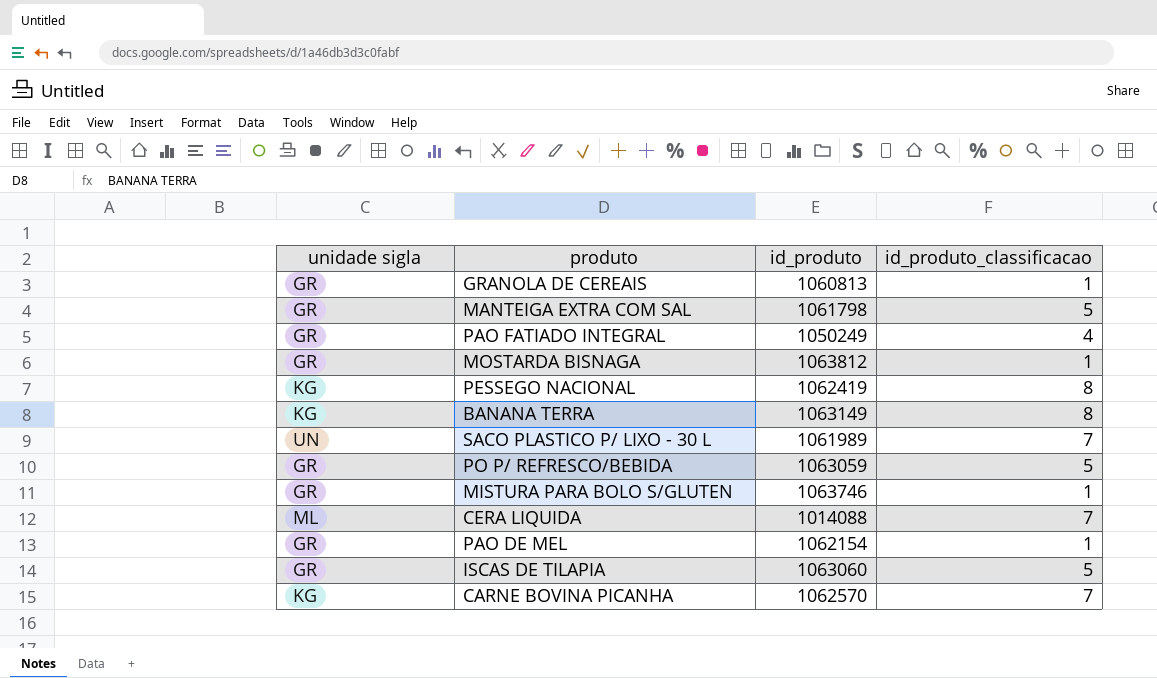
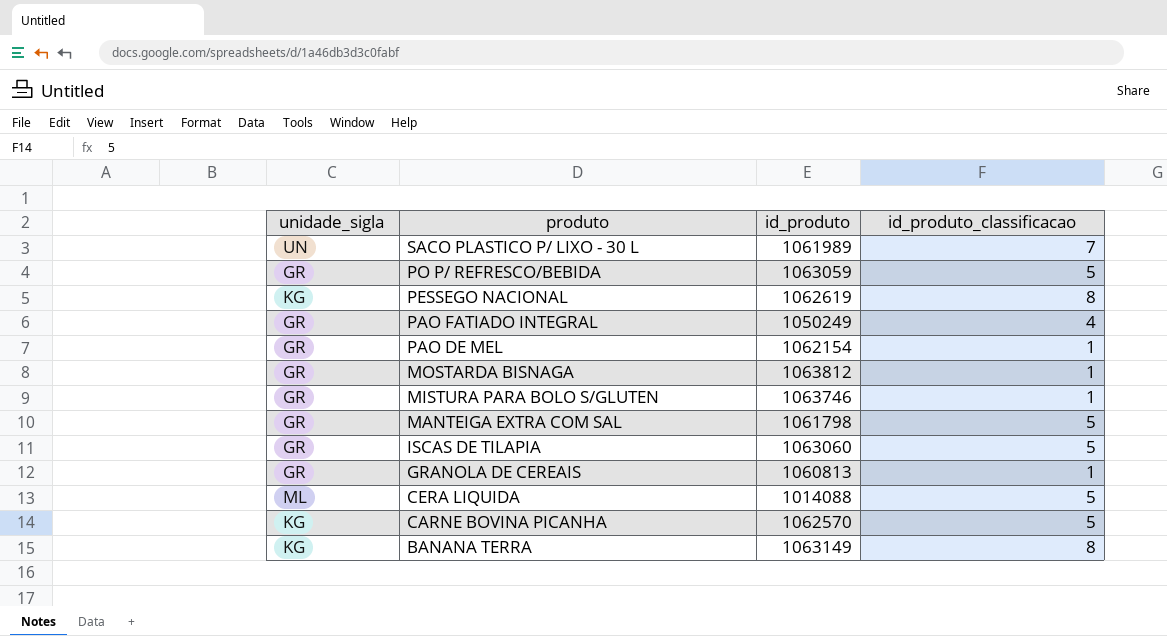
row order: none -> produto descending
column name: unidade sigla -> unidade_sigla
PESSEGO NACIONAL | id_produto: 1062419 -> 1062619
CERA LIQUIDA | id_produto_classificacao: 7 -> 5
CARNE BOVINA PICANHA | id_produto_classificacao: 7 -> 5

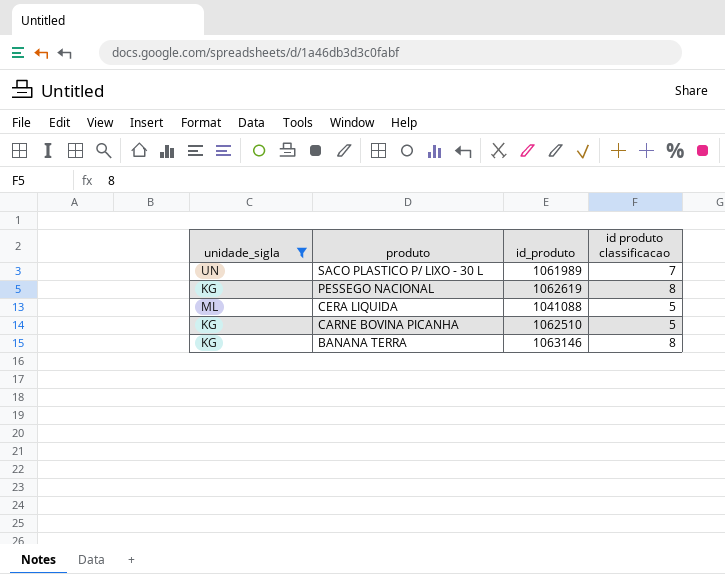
filter: none -> unidade_sigla != GR
column name: id_produto_classificacao -> id produto classificacao
CERA LIQUIDA | id_produto: 1014088 -> 1041088
CARNE BOVINA PICANHA | id_produto: 1062570 -> 1062510
BANANA TERRA | id_produto: 1063149 -> 1063146

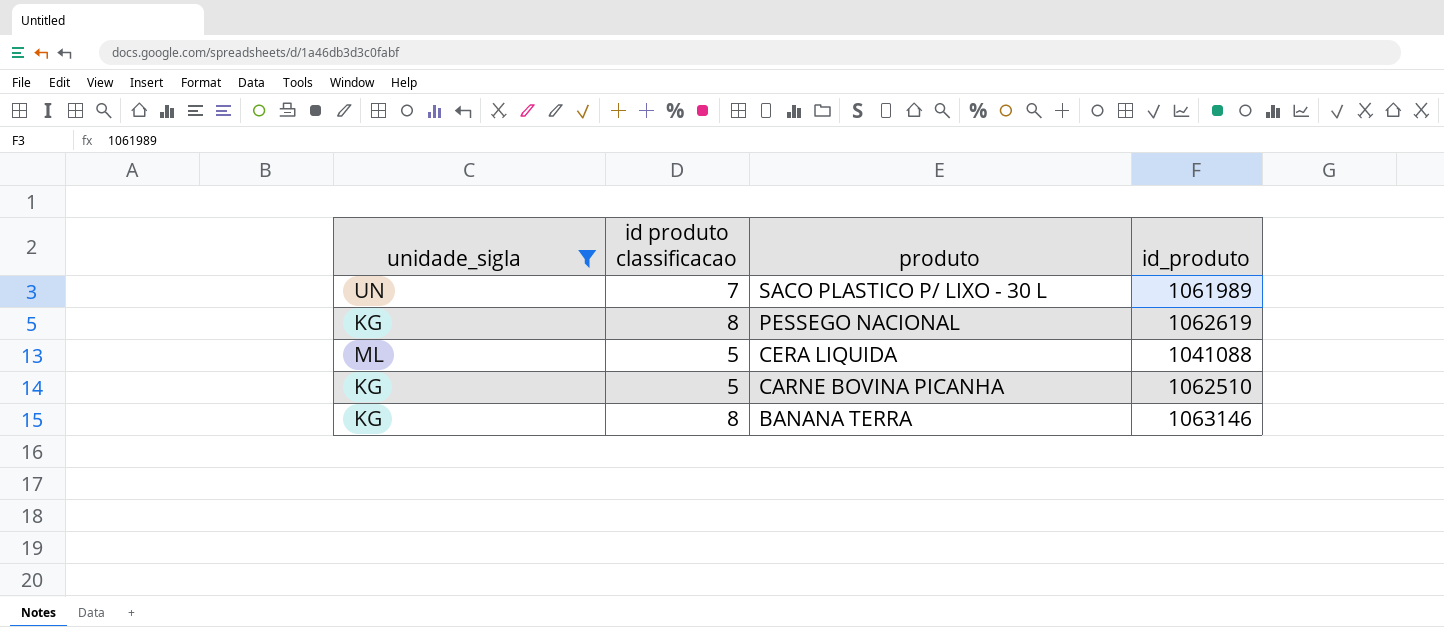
column id produto classificacao | position: 4 -> 2

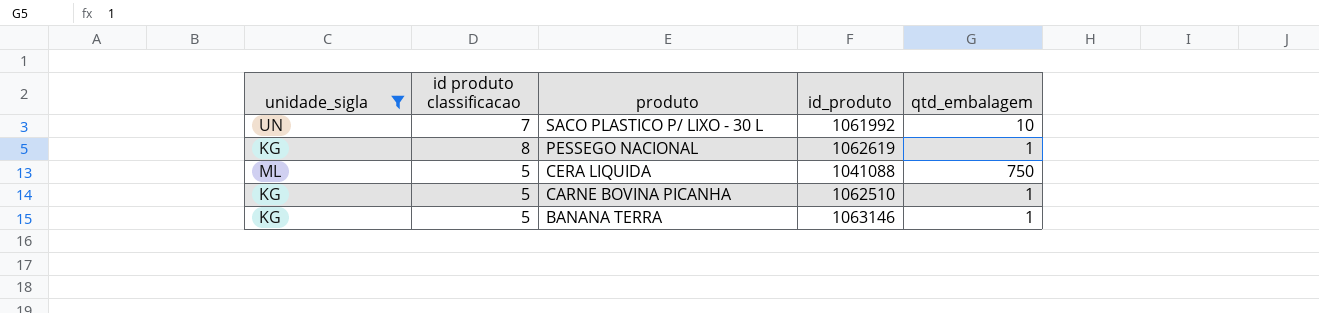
column qtd_embalagem | position: none -> 5
SACO PLASTICO P/ LIXO - 30 L | id_produto: 1061989 -> 1061992
BANANA TERRA | id produto classificacao: 8 -> 5

